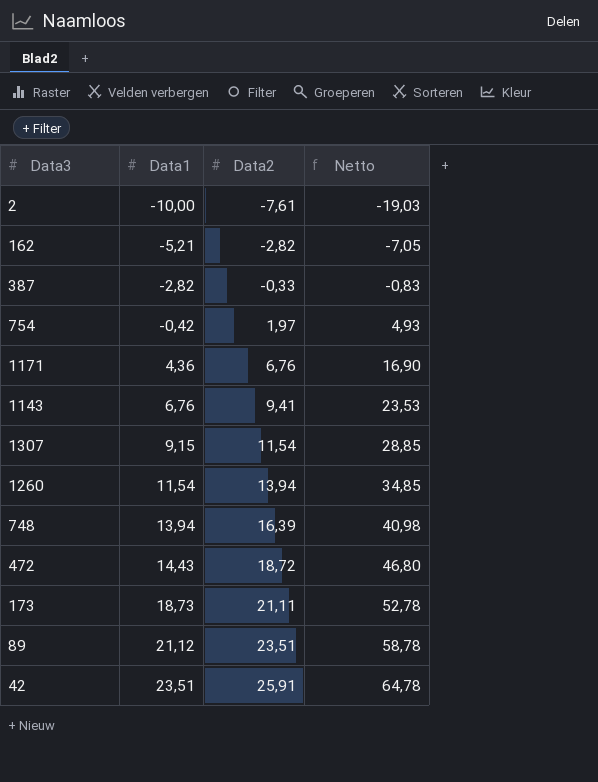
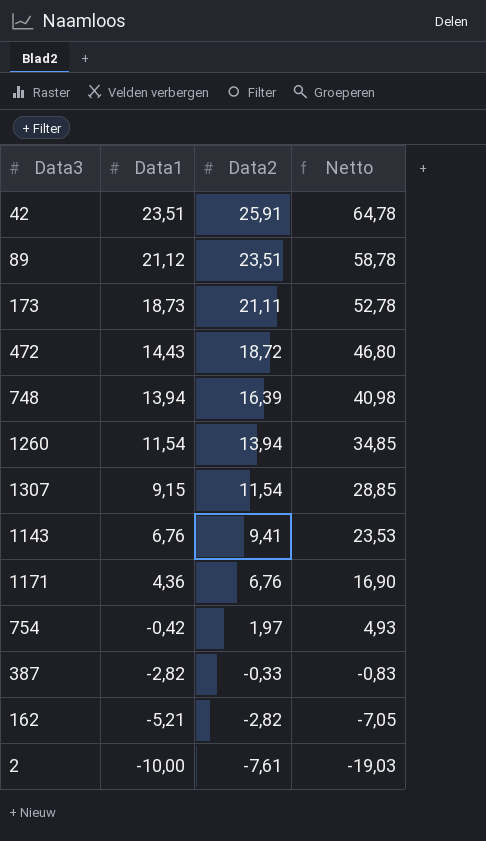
row order: Data1 ascending -> Data1 descending

